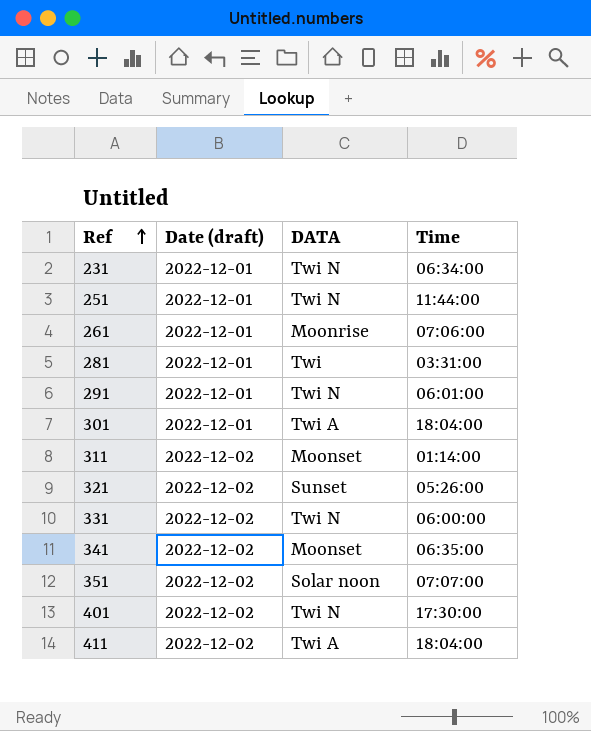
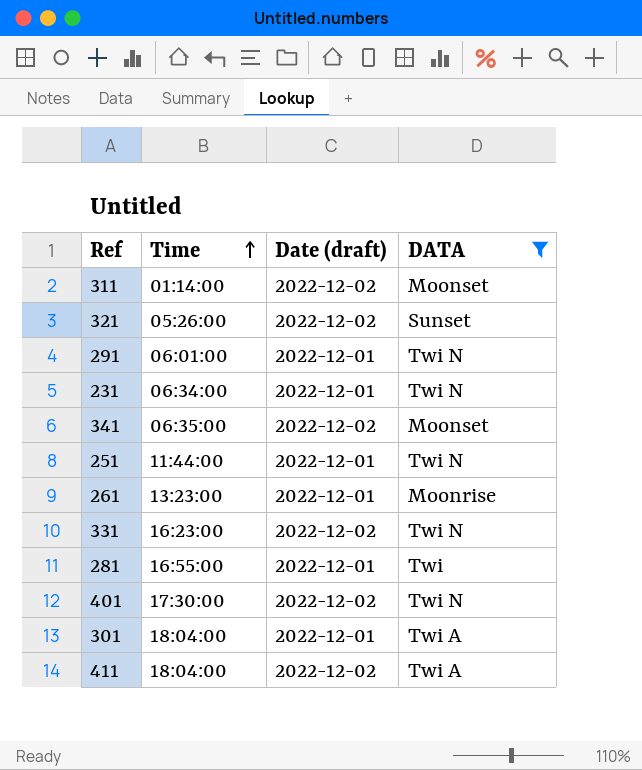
filter: none -> DATA != Solar noon
row order: Ref ascending -> Time ascending
column Time | position: 4 -> 2
261 | Time: 07:06:00 -> 13:23:00
331 | Time: 06:00:00 -> 16:23:00
281 | Time: 03:31:00 -> 16:55:00

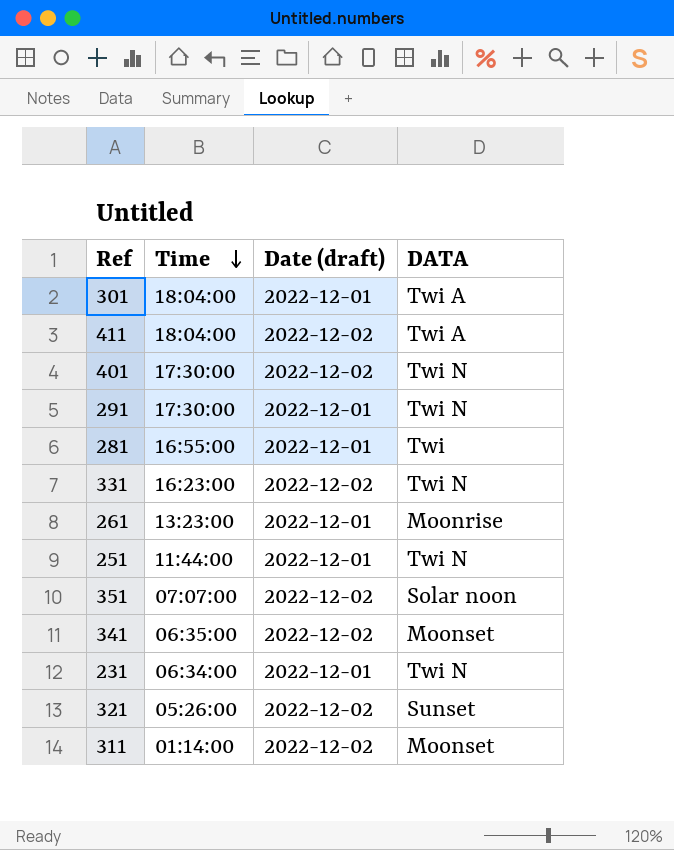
filter: DATA != Solar noon -> none
row order: Time ascending -> Time descending
291 | Time: 06:01:00 -> 17:30:00

